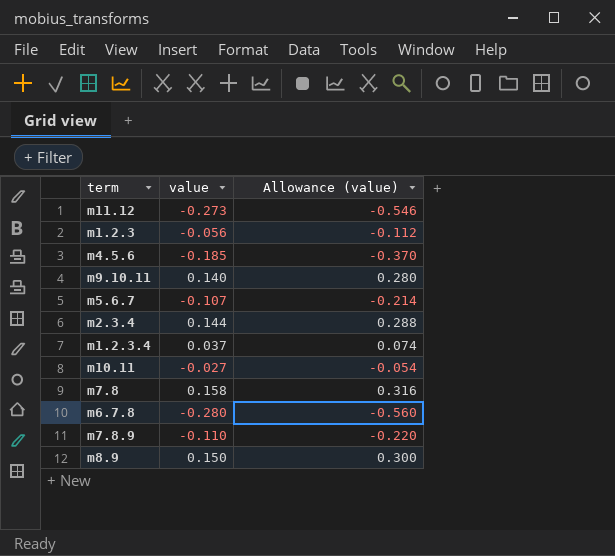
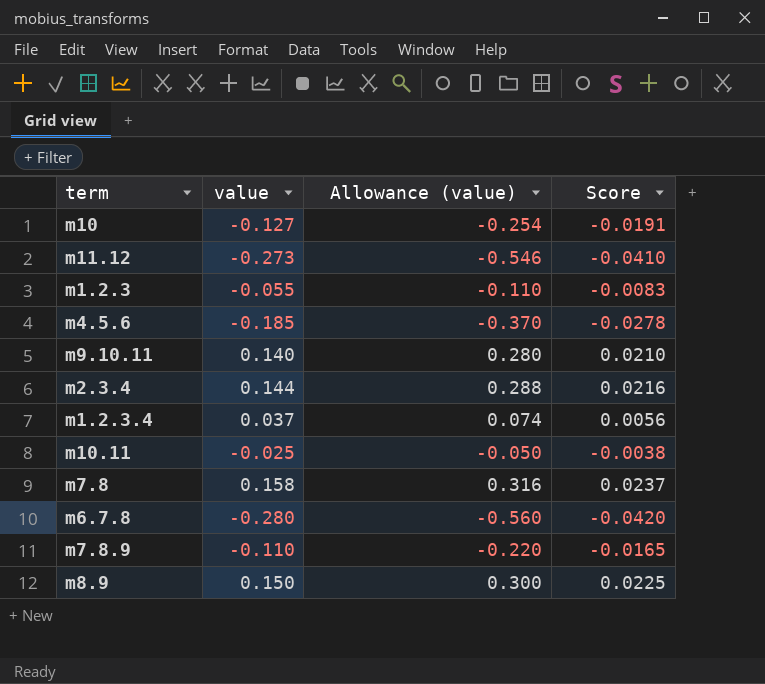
column Score | formula: none -> [value] * 0.15
row m5.6.7: -0.107 | -0.214 -> none
row m10: none -> -0.127 | -0.254 | -0.0191
m1.2.3 | value: -0.056 -> -0.055
m1.2.3 | Allowance (value): -0.112 -> -0.110
m10.11 | value: -0.027 -> -0.025
m10.11 | Allowance (value): -0.054 -> -0.050

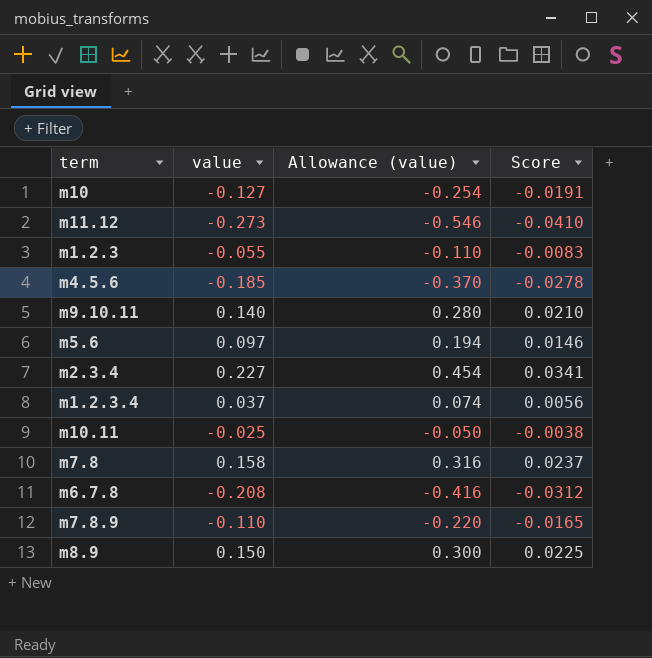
row m5.6: none -> 0.097 | 0.194 | 0.0146
m2.3.4 | value: 0.144 -> 0.227
m2.3.4 | Allowance (value): 0.288 -> 0.454
m2.3.4 | Score: 0.0216 -> 0.0341
m6.7.8 | value: -0.280 -> -0.208
m6.7.8 | Allowance (value): -0.560 -> -0.416
m6.7.8 | Score: -0.0420 -> -0.0312

